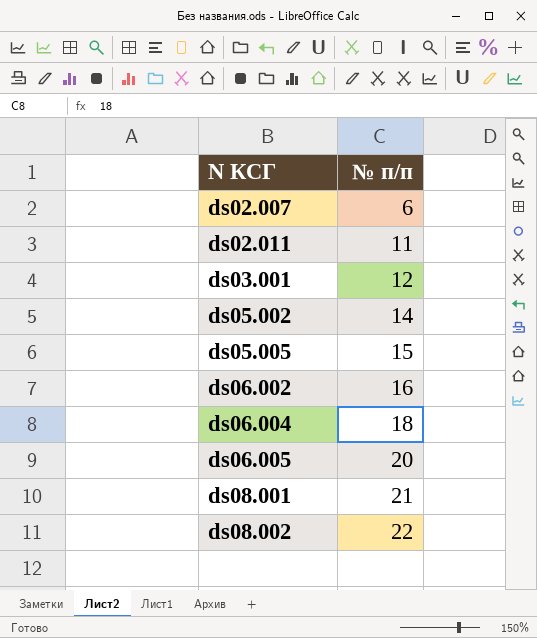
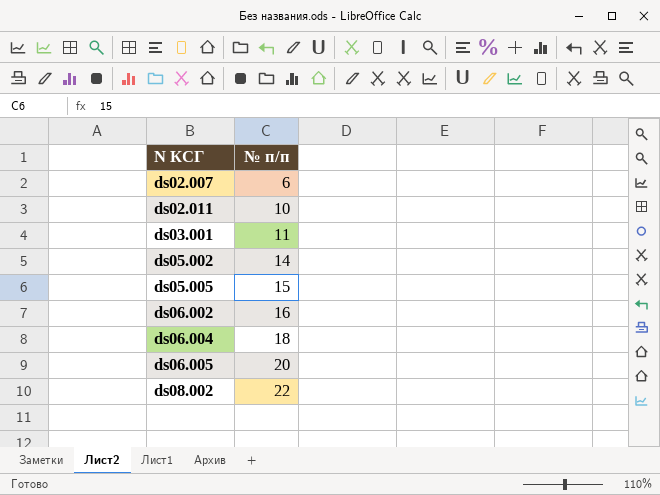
row ds08.001: 21 -> none
ds02.011 | № п/п: 11 -> 10
ds03.001 | № п/п: 12 -> 11

